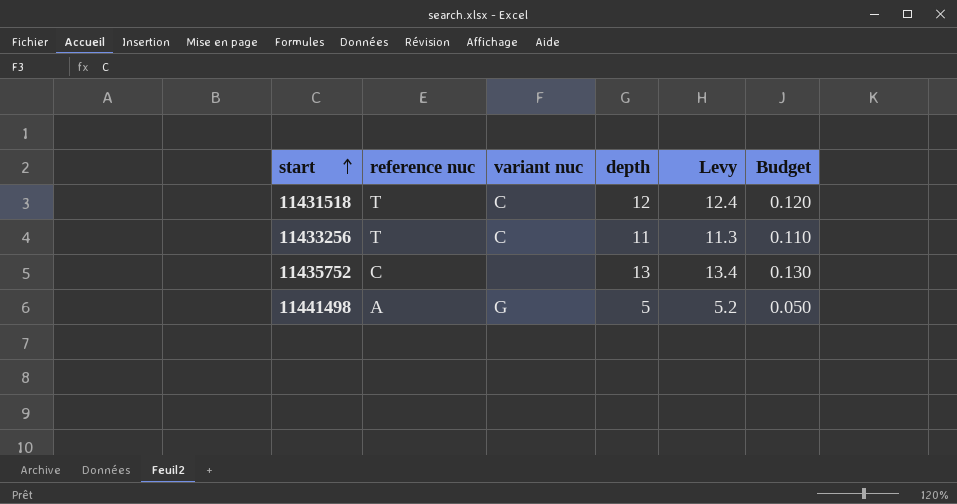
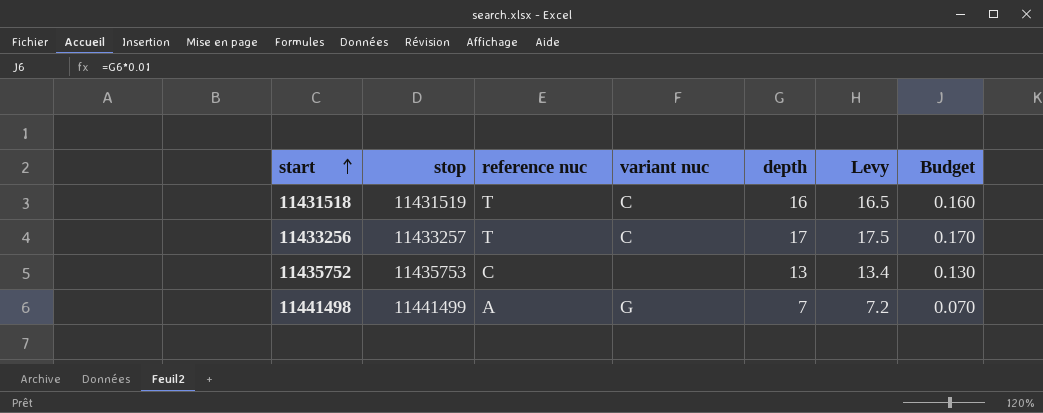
column stop | position: none -> 2
11431518 | depth: 12 -> 16
11431518 | Levy: 12.4 -> 16.5
11431518 | Budget: 0.120 -> 0.160
11433256 | depth: 11 -> 17
11433256 | Levy: 11.3 -> 17.5
11433256 | Budget: 0.110 -> 0.170
11441498 | depth: 5 -> 7
11441498 | Levy: 5.2 -> 7.2
11441498 | Budget: 0.050 -> 0.070

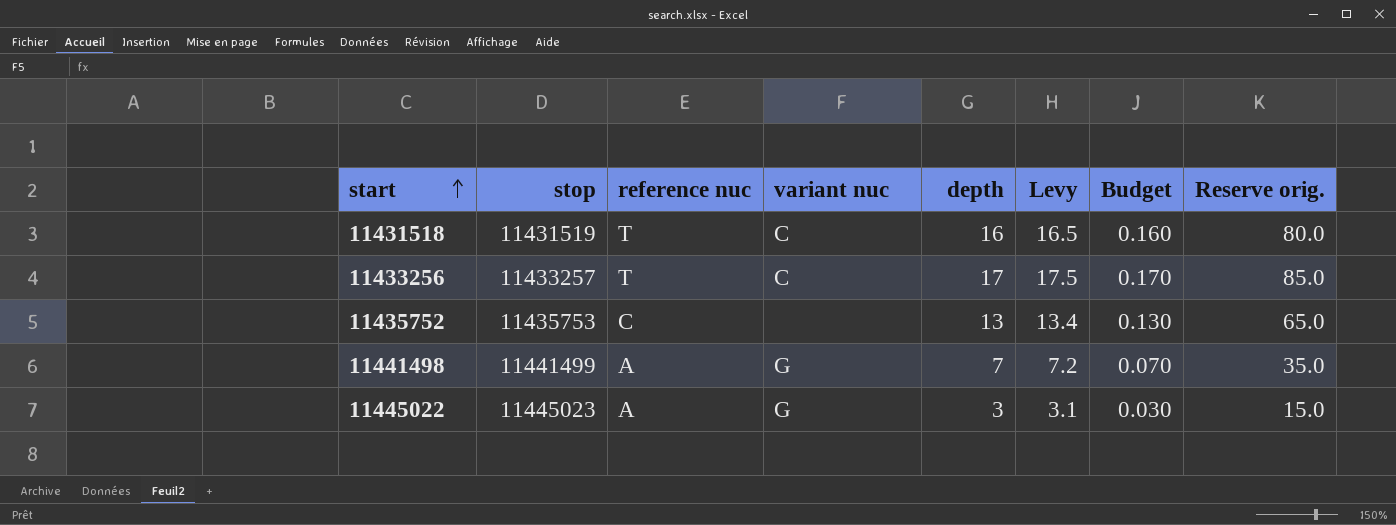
column Reserve orig. | formula: none -> [depth] * 5
row 11445022: none -> 11445023 | A | G | 3 | 3.1 | 0.030 | 15.0

